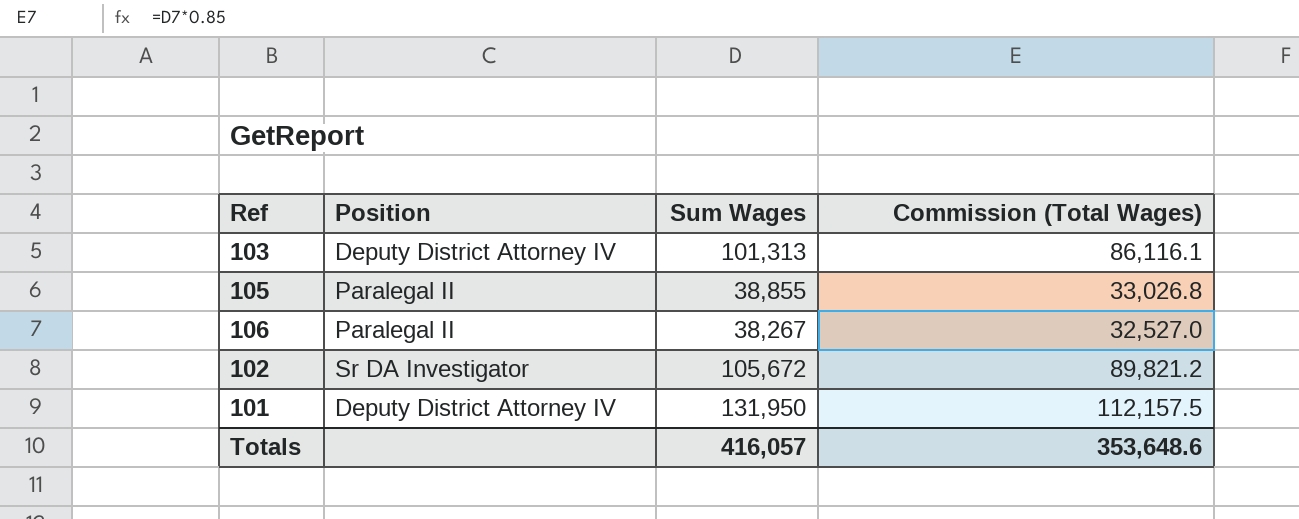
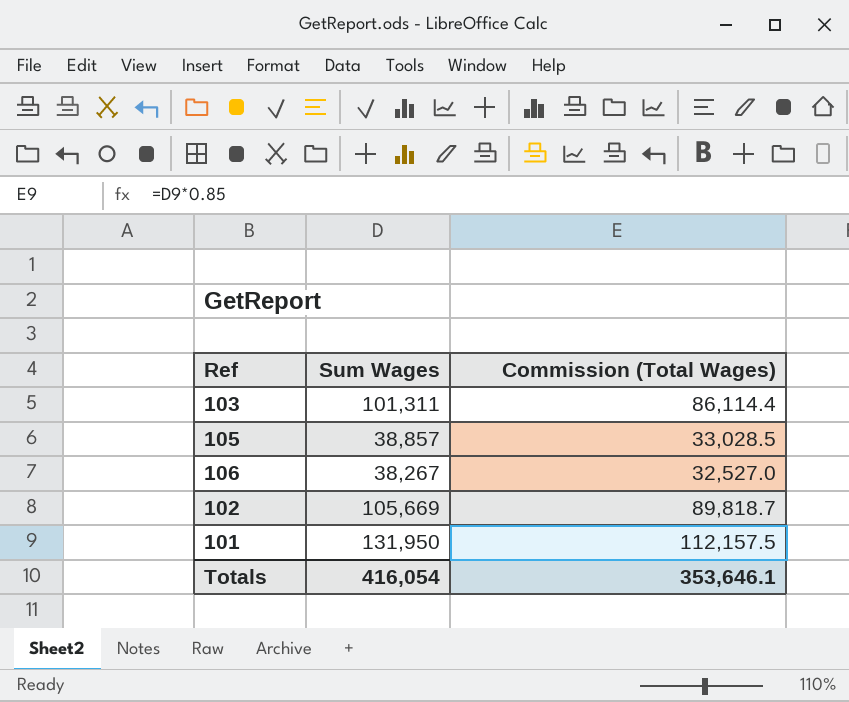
column Position | position: 2 -> none
103 | Sum Wages: 101,313 -> 101,311
103 | Commission (Total Wages): 86,116.1 -> 86,114.4
105 | Sum Wages: 38,855 -> 38,857
105 | Commission (Total Wages): 33,026.8 -> 33,028.5
102 | Sum Wages: 105,672 -> 105,669
102 | Commission (Total Wages): 89,821.2 -> 89,818.7
Totals | Sum Wages: 416,057 -> 416,054
Totals | Commission (Total Wages): 353,648.6 -> 353,646.1

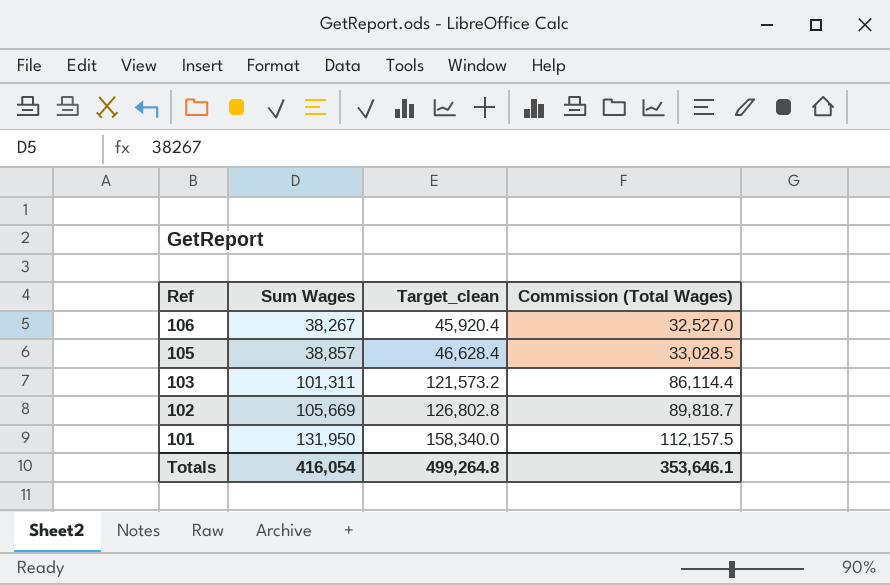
row order: none -> Ref descending
column Target_clean | formula: none -> [Sum Wages] * 1.2

